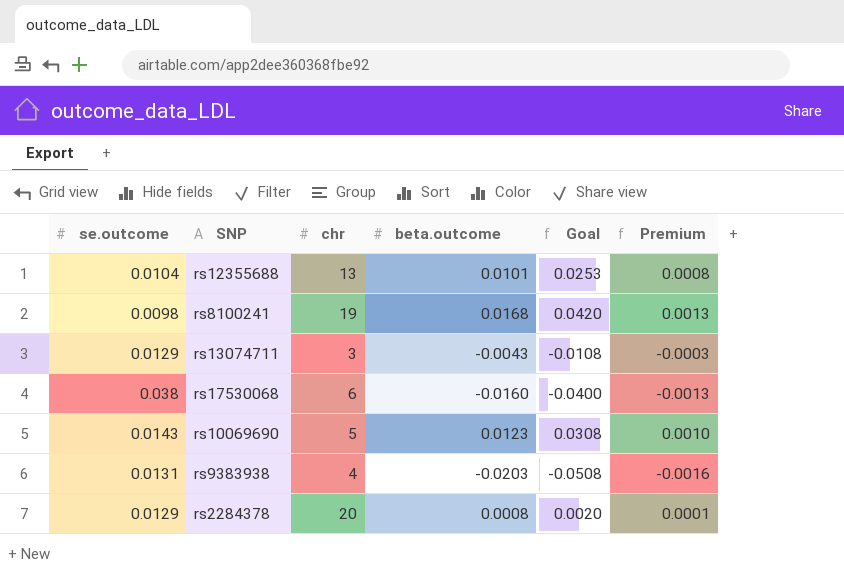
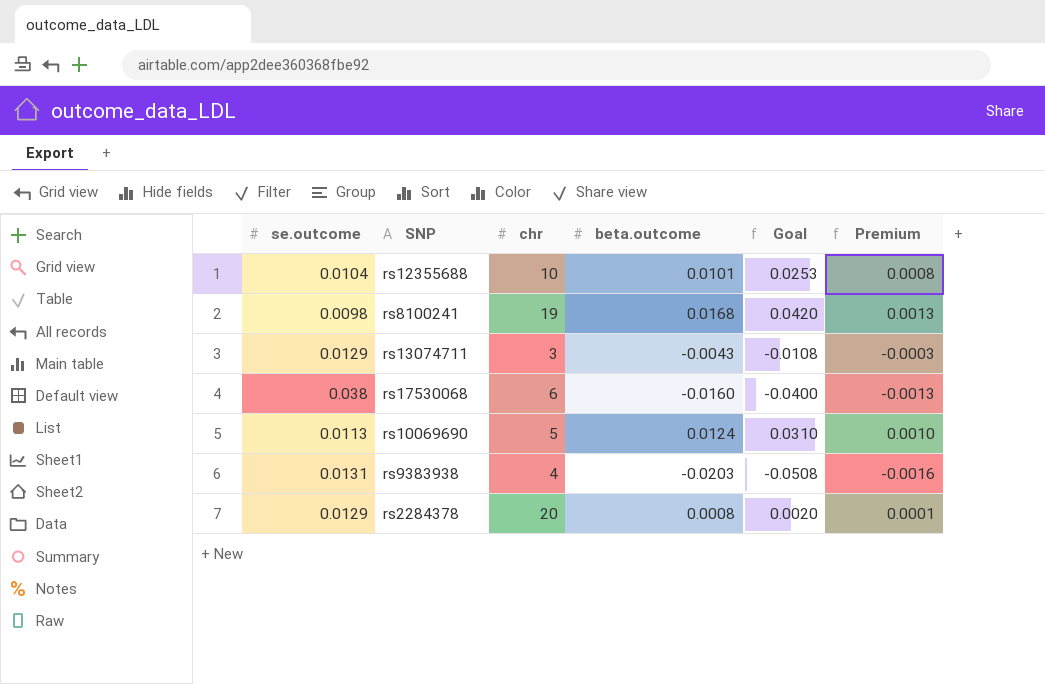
rs12355688 | chr: 13 -> 10
rs10069690 | se.outcome: 0.0143 -> 0.0113
rs10069690 | beta.outcome: 0.0123 -> 0.0124
rs10069690 | Goal: 0.0308 -> 0.0310

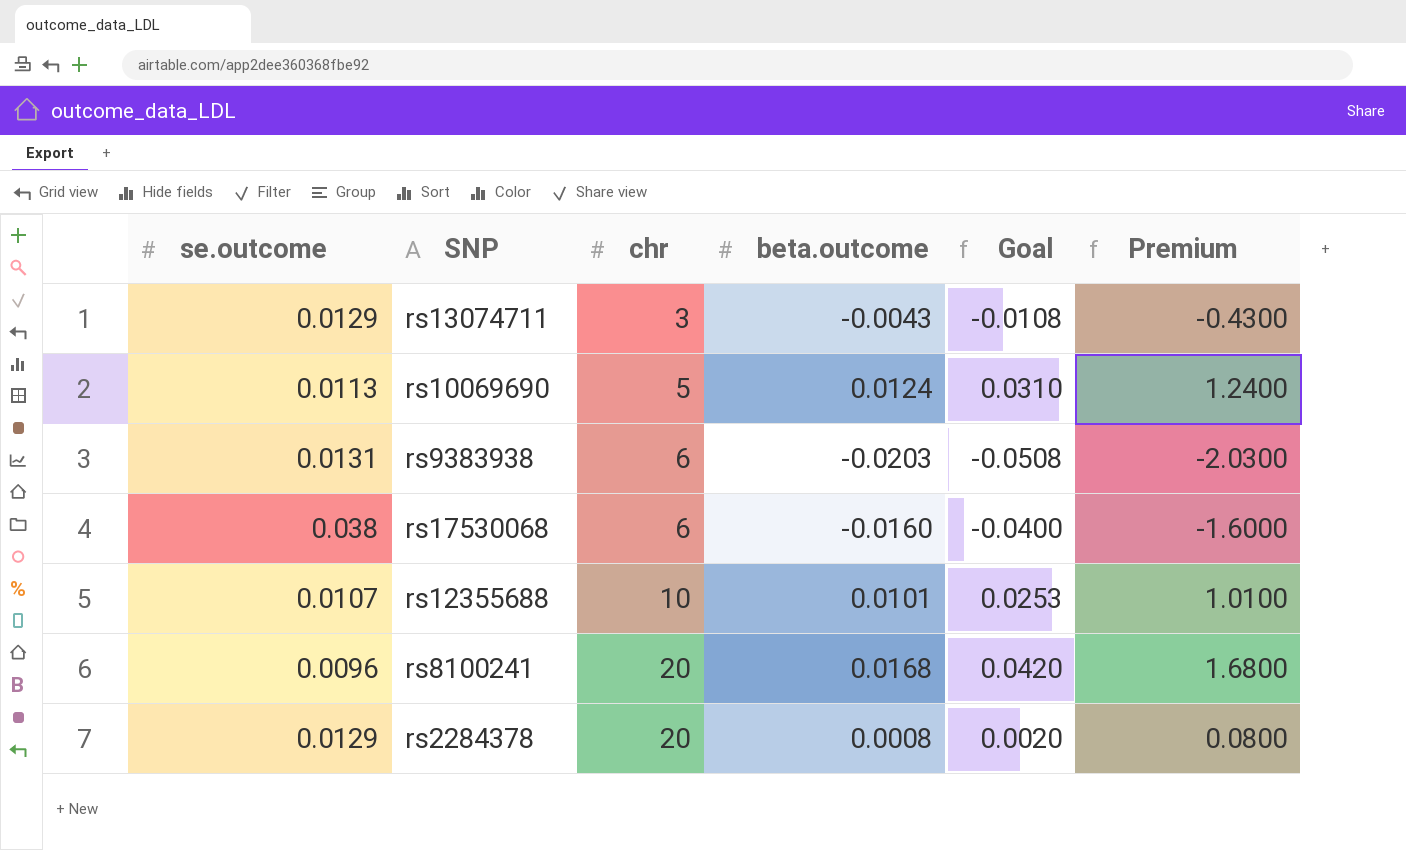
row order: none -> chr ascending
column Premium | formula: [beta.outcome] * 0.08 -> [beta.outcome] * 100
rs9383938 | chr: 4 -> 6
rs12355688 | se.outcome: 0.0104 -> 0.0107
rs8100241 | se.outcome: 0.0098 -> 0.0096
rs8100241 | chr: 19 -> 20

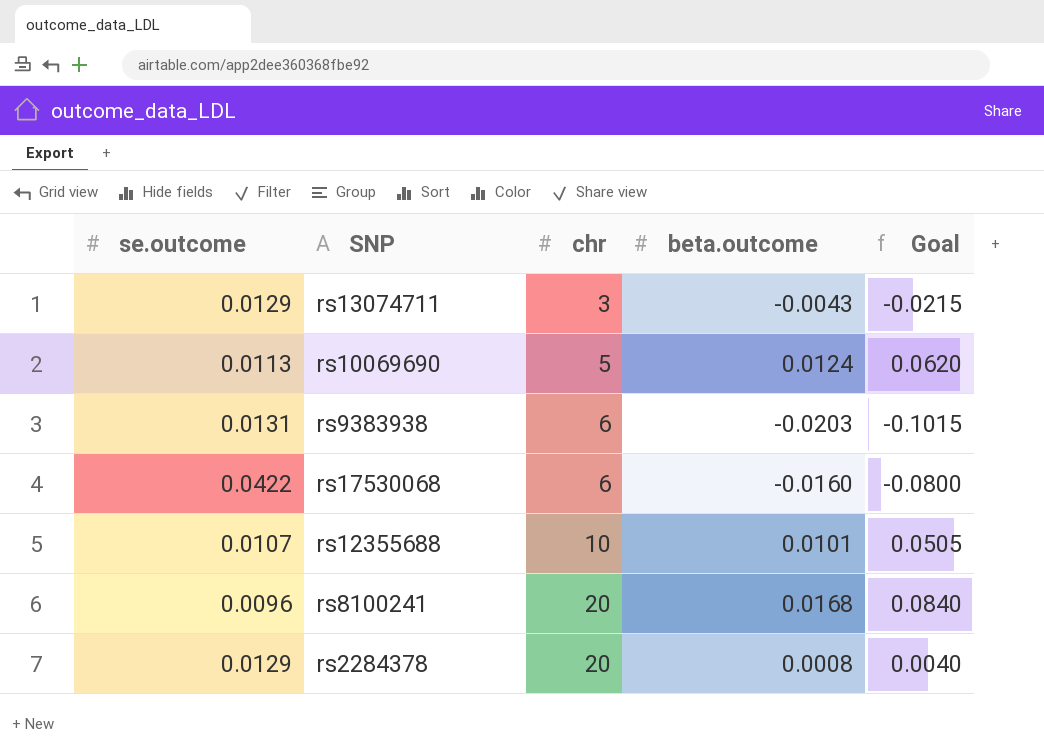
column Premium | formula: [beta.outcome] * 100 -> none
column Goal | formula: [beta.outcome] * 2.5 -> [beta.outcome] * 5
rs17530068 | se.outcome: 0.038 -> 0.0422

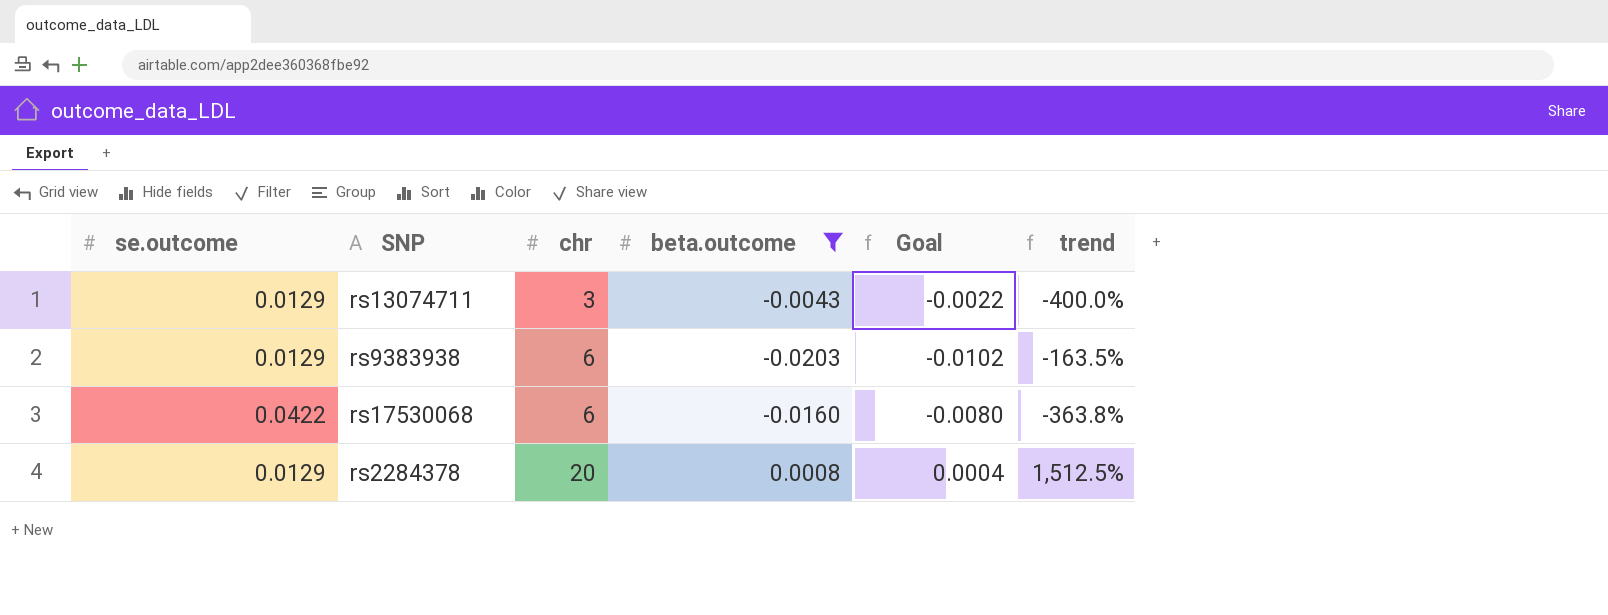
filter: none -> beta.outcome <= 0.0008
column Goal | formula: [beta.outcome] * 5 -> [beta.outcome] * 0.5
column trend | formula: none -> ([se.outcome] - [beta.outcome]) / [beta.outcome]
rs9383938 | se.outcome: 0.0131 -> 0.0129

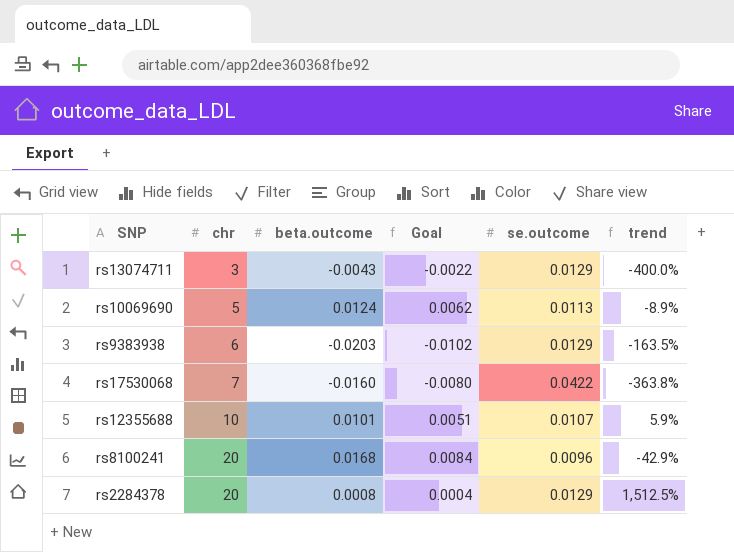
filter: beta.outcome <= 0.0008 -> none
column se.outcome | position: 1 -> 5
rs17530068 | chr: 6 -> 7

